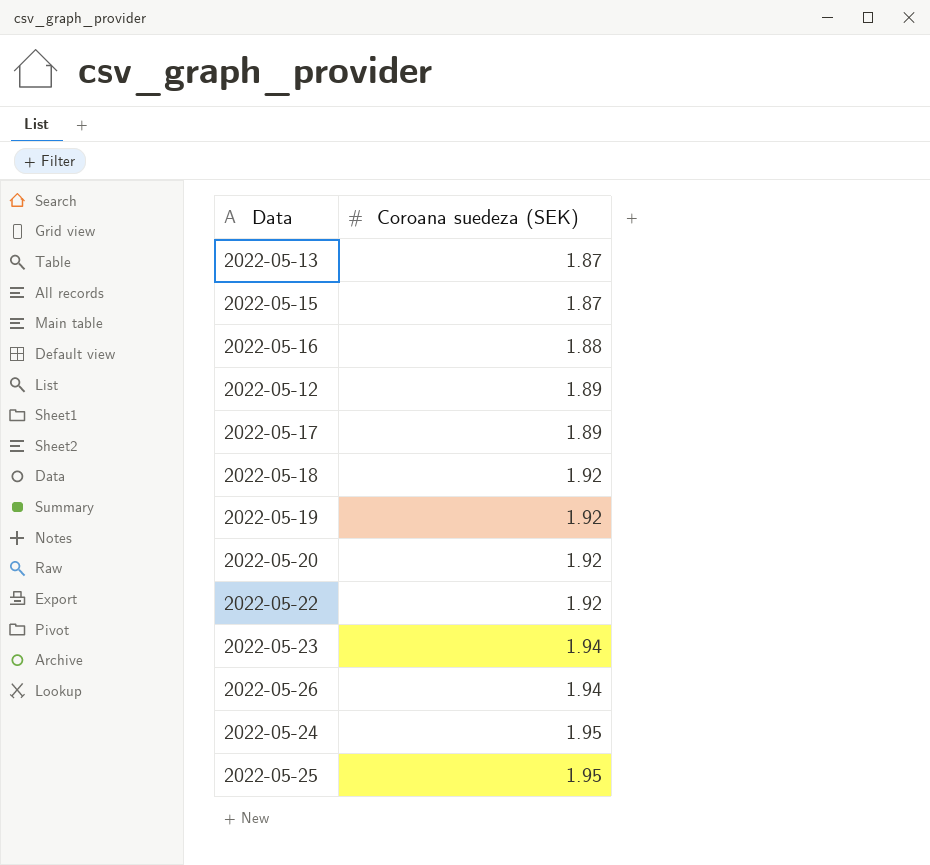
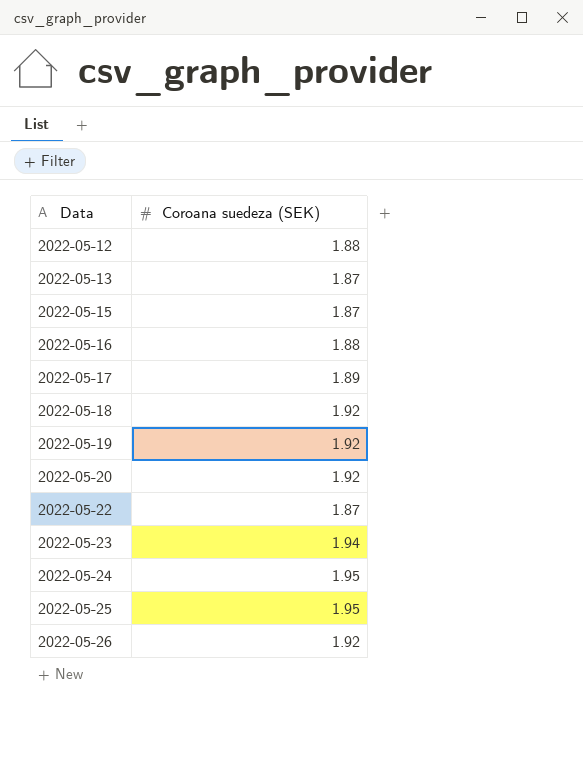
row order: Coroana suedeza (SEK) ascending -> Data ascending
2022-05-12 | Coroana suedeza (SEK): 1.89 -> 1.88
2022-05-22 | Coroana suedeza (SEK): 1.92 -> 1.87
2022-05-26 | Coroana suedeza (SEK): 1.94 -> 1.92

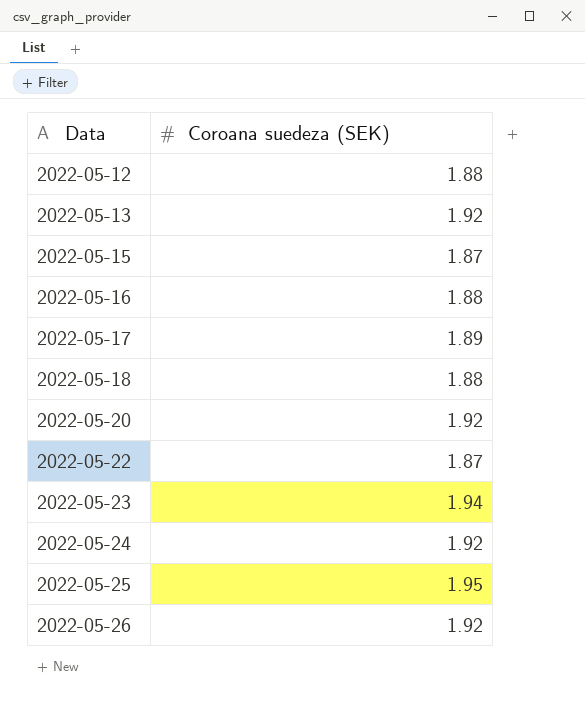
row 2022-05-19: 1.92 -> none
2022-05-13 | Coroana suedeza (SEK): 1.87 -> 1.92
2022-05-18 | Coroana suedeza (SEK): 1.92 -> 1.88
2022-05-24 | Coroana suedeza (SEK): 1.95 -> 1.92

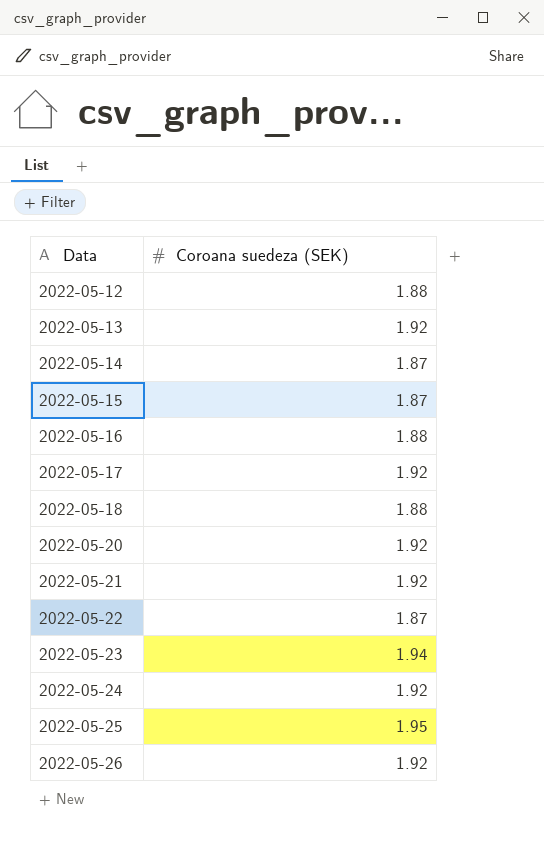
row 2022-05-14: none -> 1.87
2022-05-17 | Coroana suedeza (SEK): 1.89 -> 1.92
row 2022-05-21: none -> 1.92

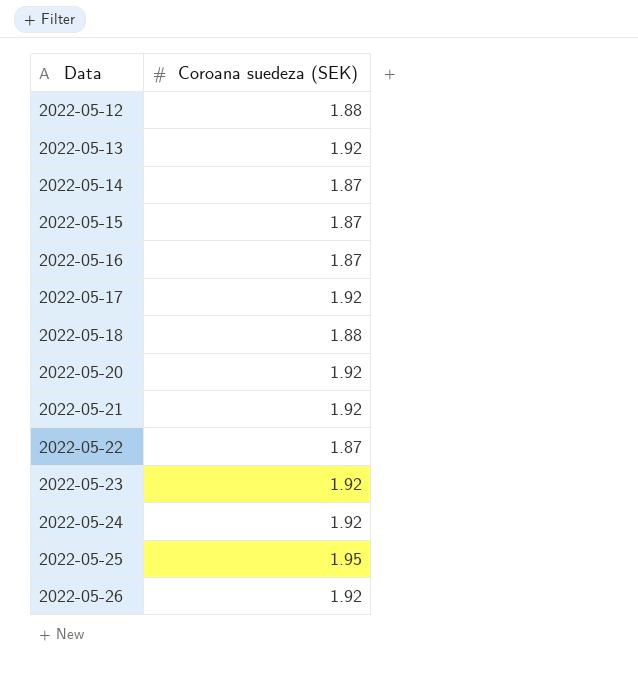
2022-05-16 | Coroana suedeza (SEK): 1.88 -> 1.87
2022-05-23 | Coroana suedeza (SEK): 1.94 -> 1.92

